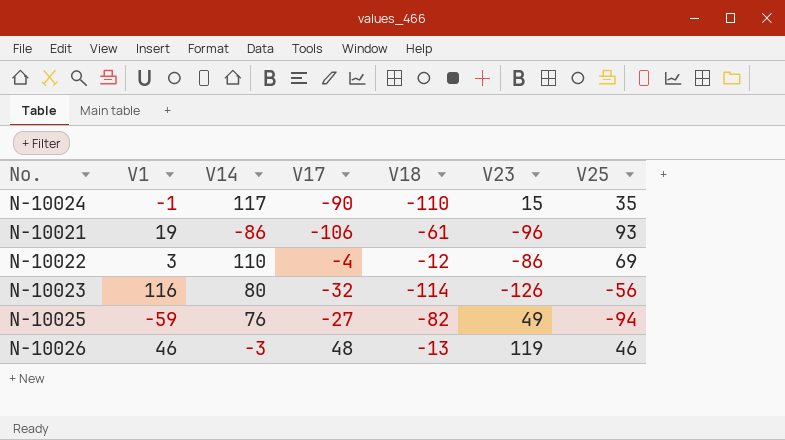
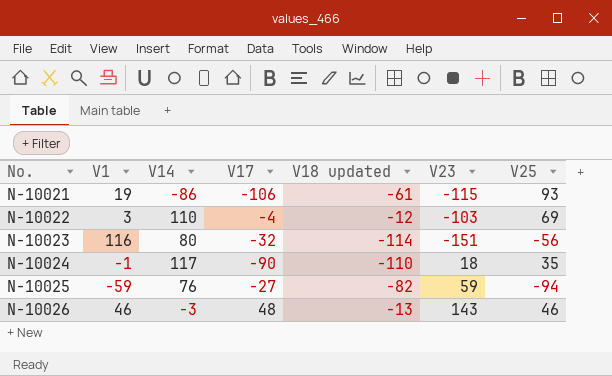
row order: none -> No. ascending
column name: V18 -> V18 updated
N-10021 | V23: -96 -> -115
N-10022 | V23: -86 -> -103
N-10023 | V23: -126 -> -151
N-10024 | V23: 15 -> 18
N-10025 | V23: 49 -> 59
N-10026 | V23: 119 -> 143

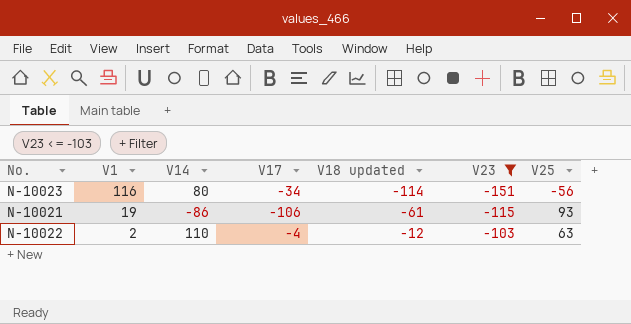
filter: none -> V23 <= -103
row order: No. ascending -> V1 descending
N-10023 | V17: -32 -> -34
N-10022 | V1: 3 -> 2
N-10022 | V25: 69 -> 63

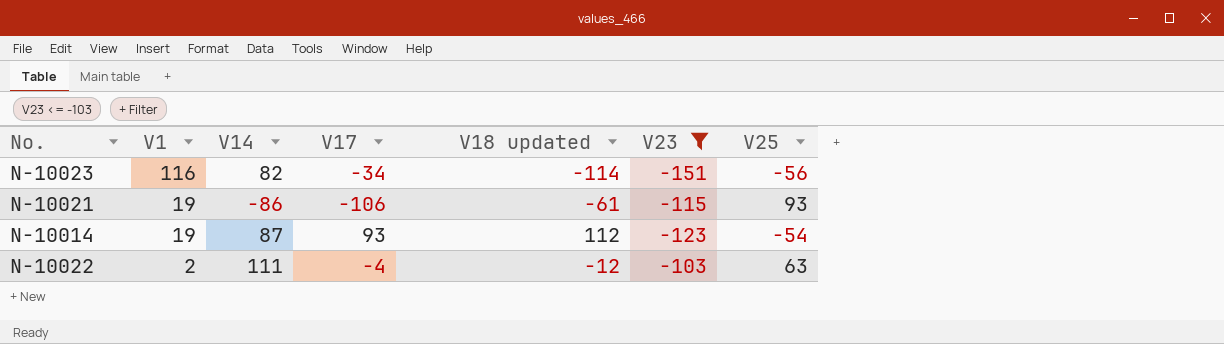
N-10023 | V14: 80 -> 82
row N-10014: none -> 19 | 87 | 93 | 112 | -123 | -54
N-10022 | V14: 110 -> 111

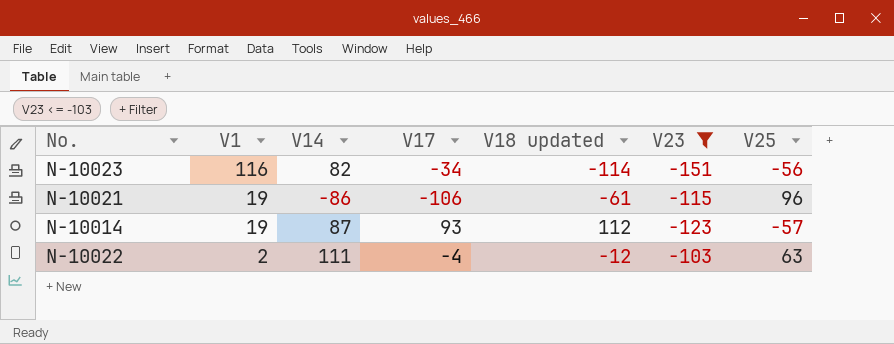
N-10021 | V25: 93 -> 96
N-10014 | V25: -54 -> -57

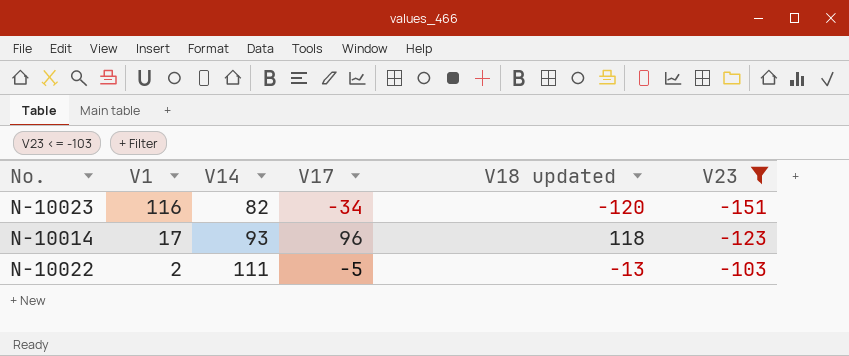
column V25 | position: 7 -> none
row N-10021: 19 | -86 | -106 | -61 | -115 | 96 -> none
N-10023 | V18 updated: -114 -> -120
N-10014 | V1: 19 -> 17
N-10014 | V14: 87 -> 93
N-10014 | V17: 93 -> 96
N-10014 | V18 updated: 112 -> 118
N-10022 | V17: -4 -> -5
N-10022 | V18 updated: -12 -> -13

